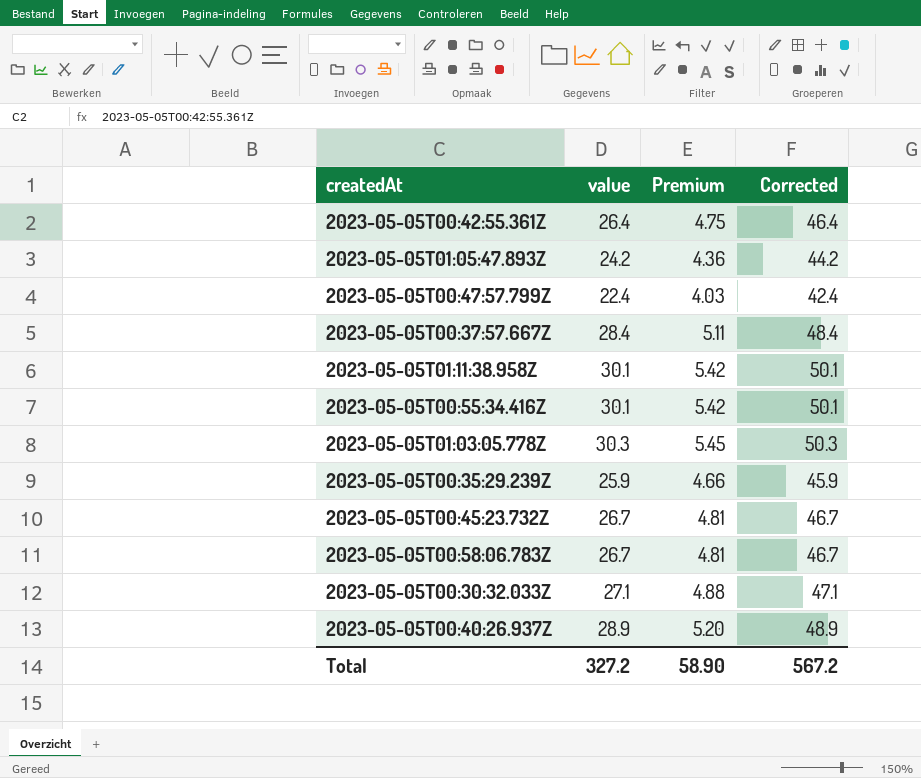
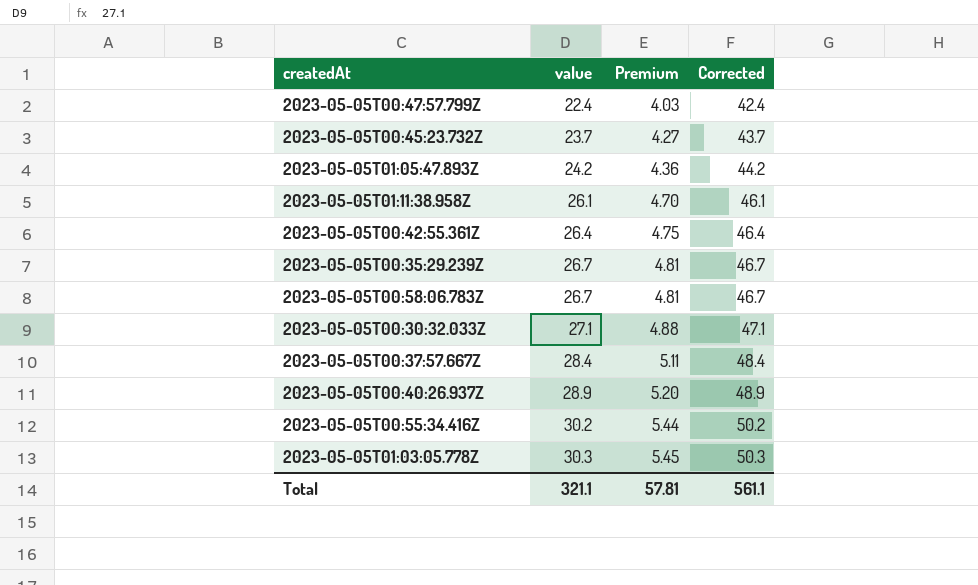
row order: none -> value ascending
2023-05-05T00:45:23.732Z | value: 26.7 -> 23.7
2023-05-05T00:45:23.732Z | Premium: 4.81 -> 4.27
2023-05-05T00:45:23.732Z | Corrected: 46.7 -> 43.7
2023-05-05T01:11:38.958Z | value: 30.1 -> 26.1
2023-05-05T01:11:38.958Z | Premium: 5.42 -> 4.70
2023-05-05T01:11:38.958Z | Corrected: 50.1 -> 46.1
2023-05-05T00:35:29.239Z | value: 25.9 -> 26.7
2023-05-05T00:35:29.239Z | Premium: 4.66 -> 4.81
2023-05-05T00:35:29.239Z | Corrected: 45.9 -> 46.7
2023-05-05T00:55:34.416Z | value: 30.1 -> 30.2
2023-05-05T00:55:34.416Z | Premium: 5.42 -> 5.44
2023-05-05T00:55:34.416Z | Corrected: 50.1 -> 50.2
Total | value: 327.2 -> 321.1
Total | Premium: 58.90 -> 57.81
Total | Corrected: 567.2 -> 561.1

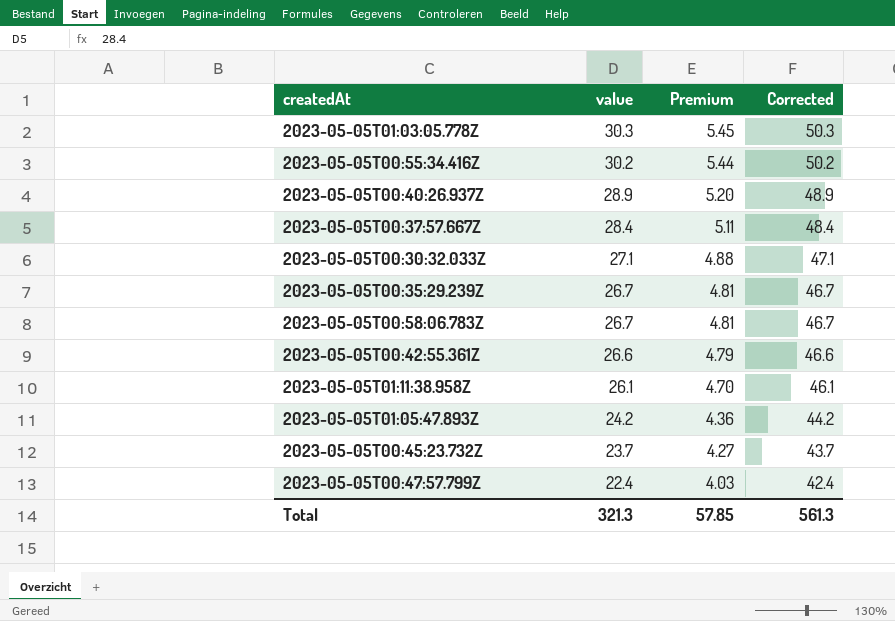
row order: value ascending -> value descending
2023-05-05T00:42:55.361Z | value: 26.4 -> 26.6
2023-05-05T00:42:55.361Z | Premium: 4.75 -> 4.79
2023-05-05T00:42:55.361Z | Corrected: 46.4 -> 46.6
Total | value: 321.1 -> 321.3
Total | Premium: 57.81 -> 57.85
Total | Corrected: 561.1 -> 561.3

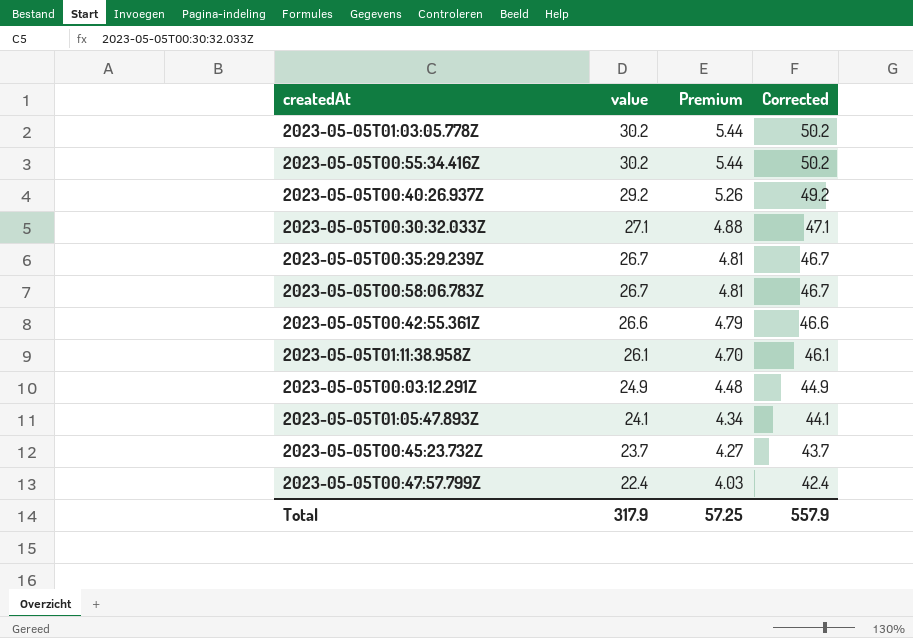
row 2023-05-05T00:37:57.667Z: 28.4 | 5.11 | 48.4 -> none
2023-05-05T01:03:05.778Z | value: 30.3 -> 30.2
2023-05-05T01:03:05.778Z | Premium: 5.45 -> 5.44
2023-05-05T01:03:05.778Z | Corrected: 50.3 -> 50.2
2023-05-05T00:40:26.937Z | value: 28.9 -> 29.2
2023-05-05T00:40:26.937Z | Premium: 5.20 -> 5.26
2023-05-05T00:40:26.937Z | Corrected: 48.9 -> 49.2
row 2023-05-05T00:03:12.291Z: none -> 24.9 | 4.48 | 44.9
2023-05-05T01:05:47.893Z | value: 24.2 -> 24.1
2023-05-05T01:05:47.893Z | Premium: 4.36 -> 4.34
2023-05-05T01:05:47.893Z | Corrected: 44.2 -> 44.1
Total | value: 321.3 -> 317.9
Total | Premium: 57.85 -> 57.25
Total | Corrected: 561.3 -> 557.9

